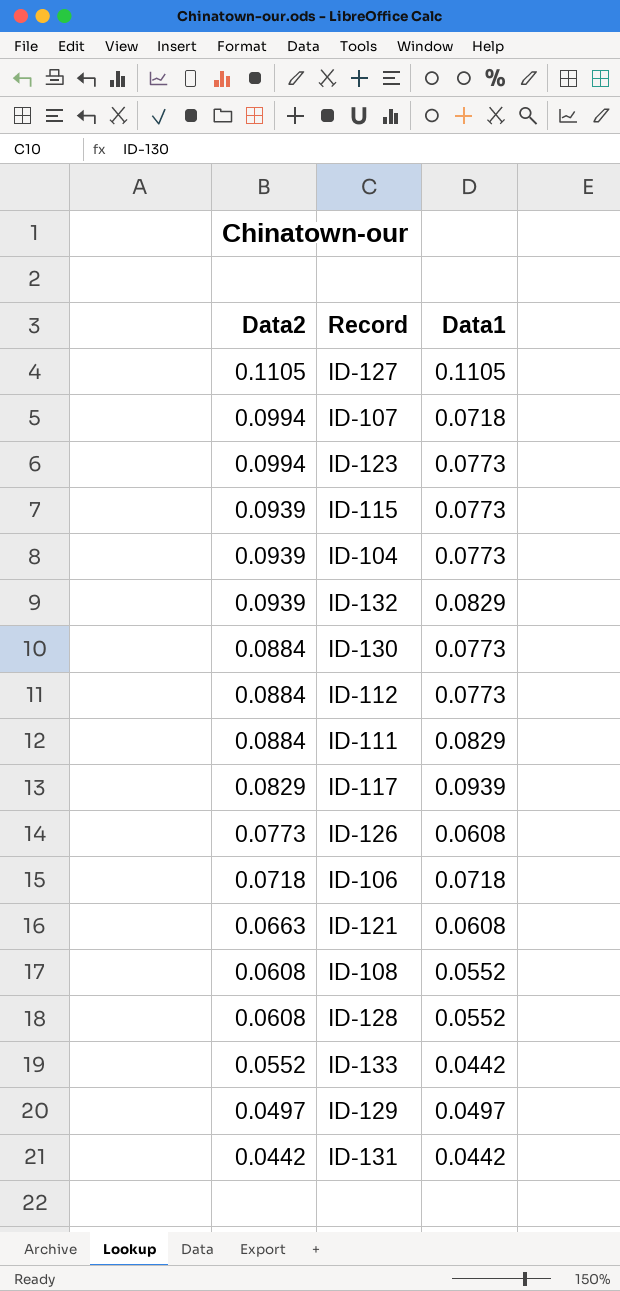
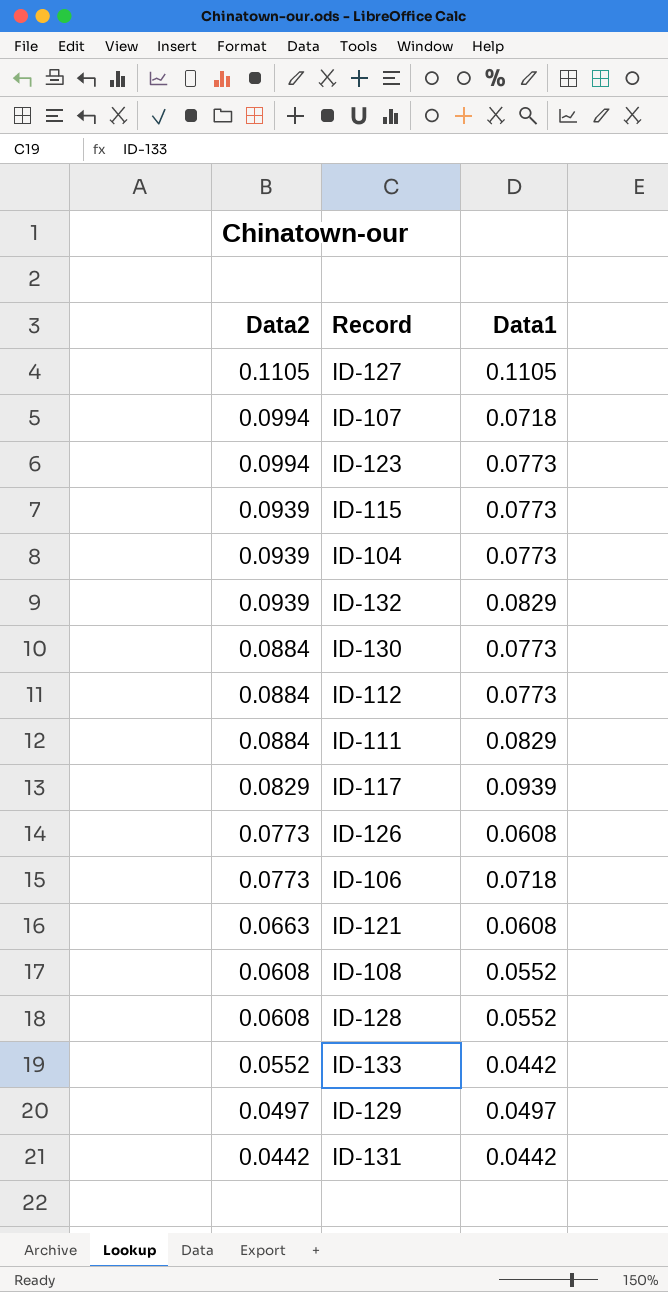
ID-106 | Data2: 0.0718 -> 0.0773

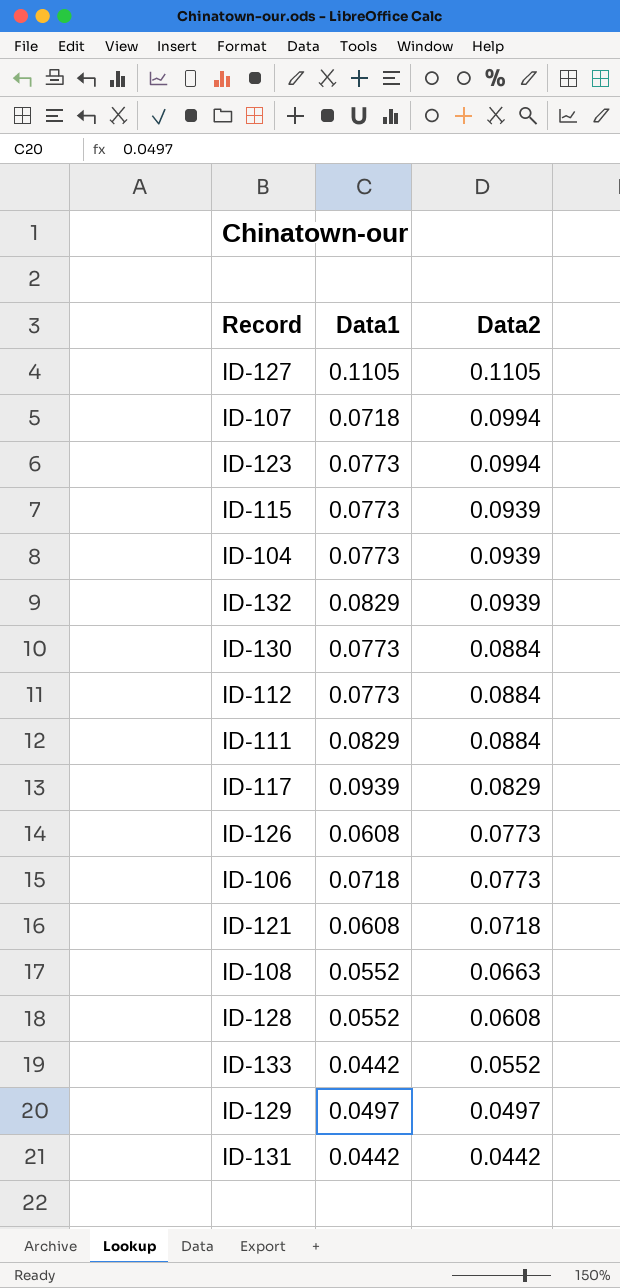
column Data2 | position: 1 -> 3
ID-121 | Data2: 0.0663 -> 0.0718
ID-108 | Data2: 0.0608 -> 0.0663

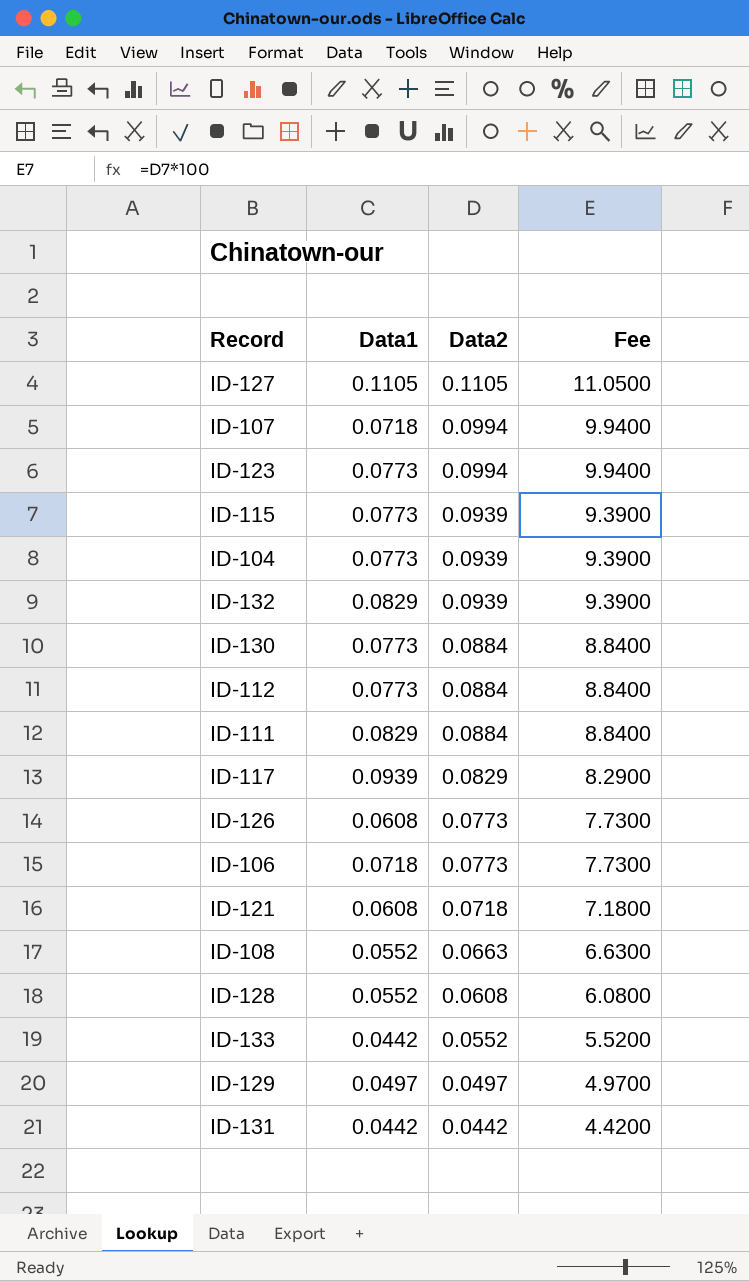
column Fee | formula: none -> [Data2] * 100

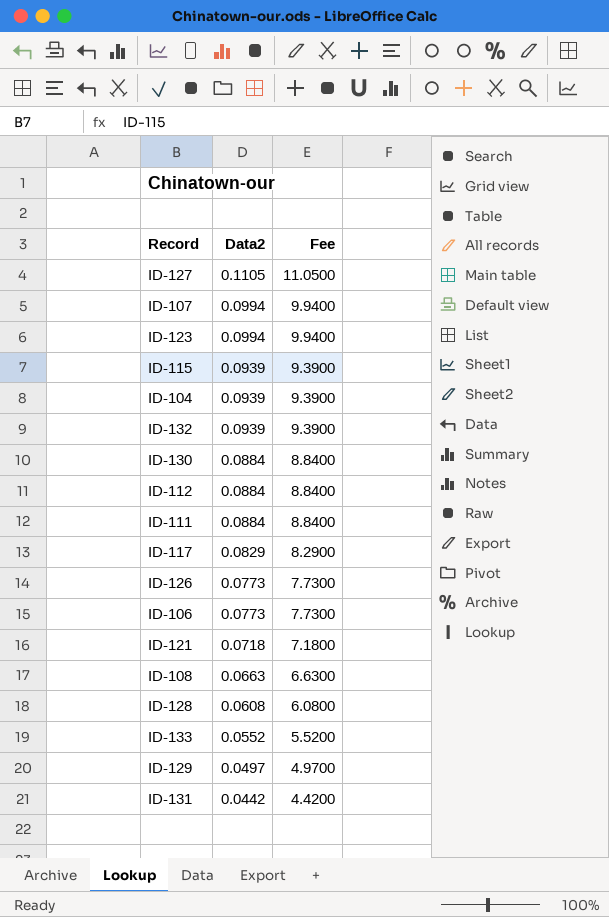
column Data1 | position: 2 -> none

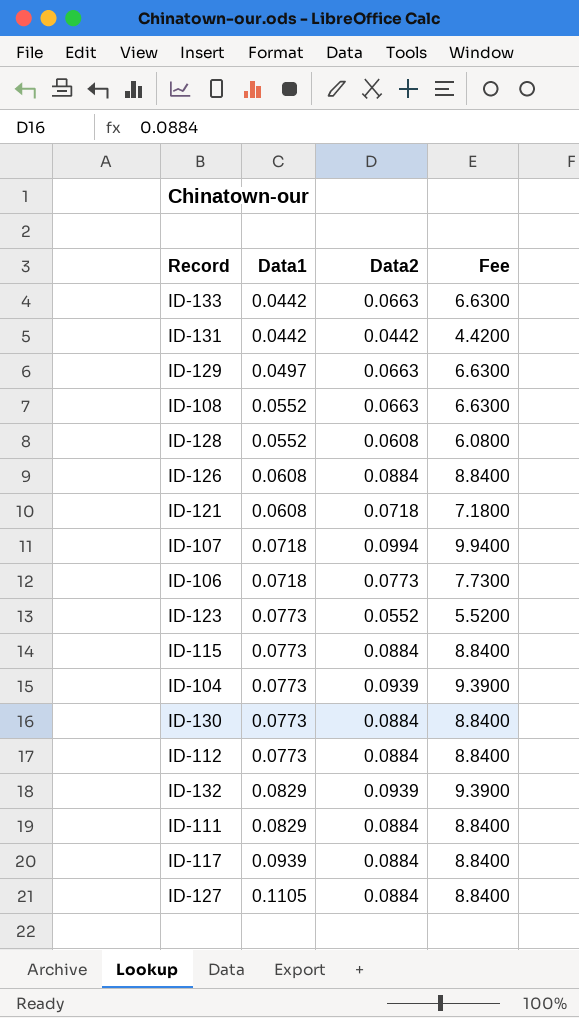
row order: Data2 descending -> Data1 ascending
column Data1 | position: none -> 2
ID-133 | Data2: 0.0552 -> 0.0663
ID-133 | Fee: 5.5200 -> 6.6300
ID-129 | Data2: 0.0497 -> 0.0663
ID-129 | Fee: 4.9700 -> 6.6300
ID-126 | Data2: 0.0773 -> 0.0884
ID-126 | Fee: 7.7300 -> 8.8400
ID-123 | Data2: 0.0994 -> 0.0552
ID-123 | Fee: 9.9400 -> 5.5200
ID-115 | Data2: 0.0939 -> 0.0884
ID-115 | Fee: 9.3900 -> 8.8400
ID-117 | Data2: 0.0829 -> 0.0884
ID-117 | Fee: 8.2900 -> 8.8400
ID-127 | Data2: 0.1105 -> 0.0884
ID-127 | Fee: 11.0500 -> 8.8400

